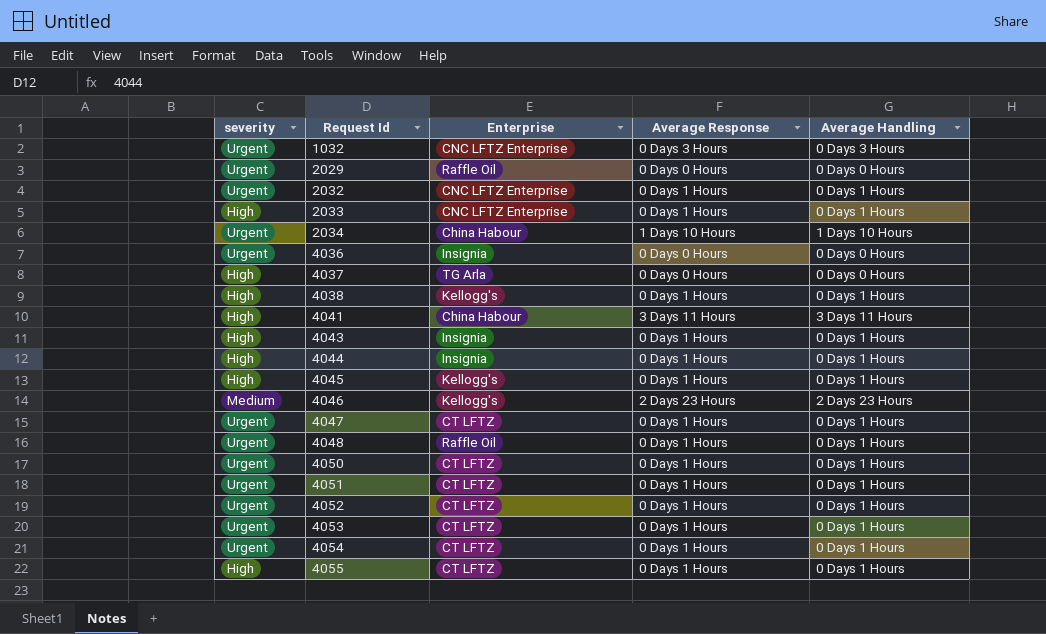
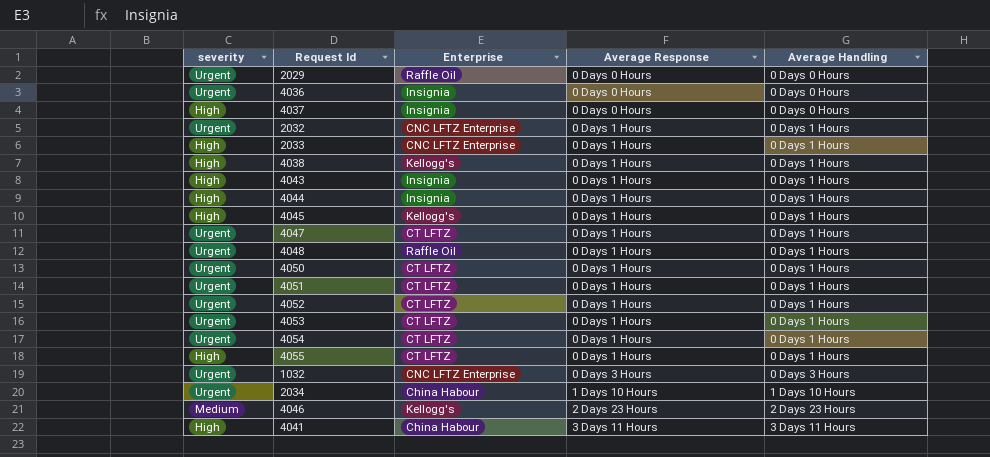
row order: Request Id ascending -> Average Response ascending
4037 | Enterprise: TG Arla -> Insignia

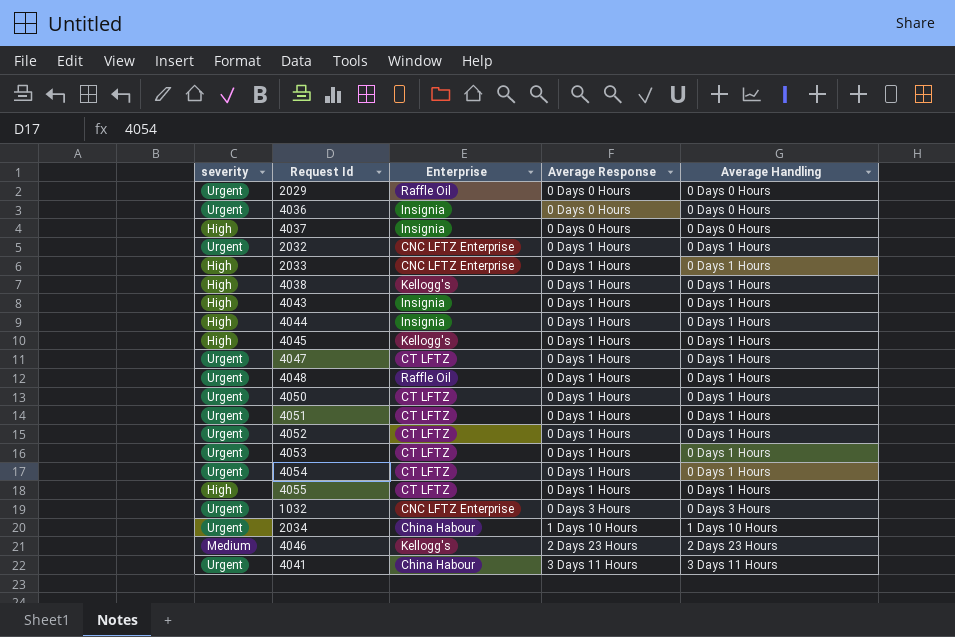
4041 | severity: High -> Urgent

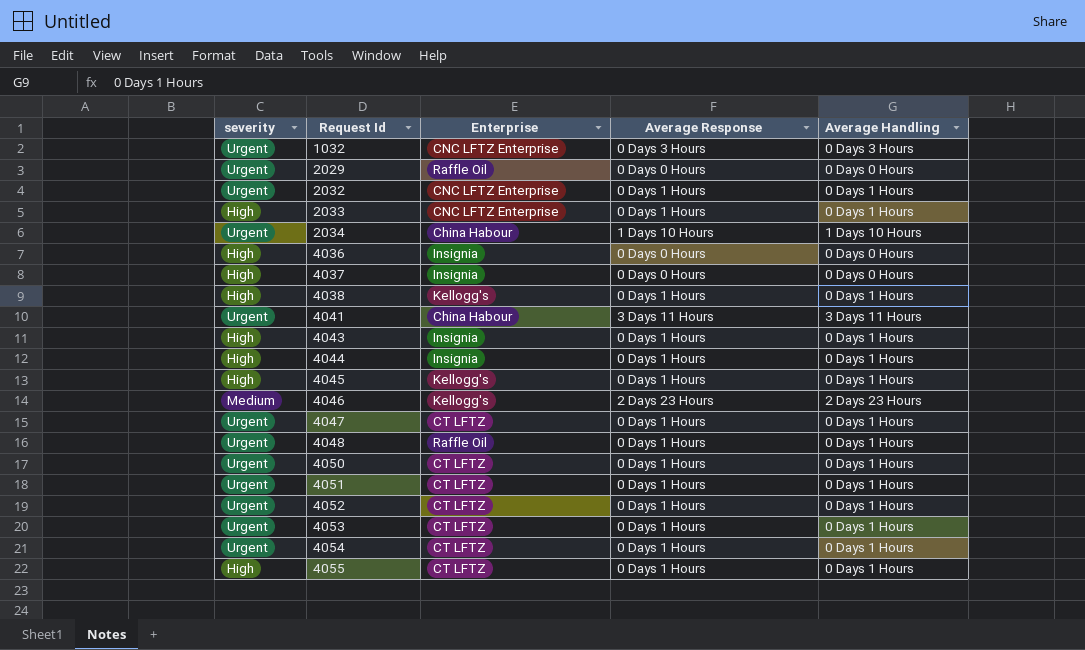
row order: Average Response ascending -> Request Id ascending
4036 | severity: Urgent -> High

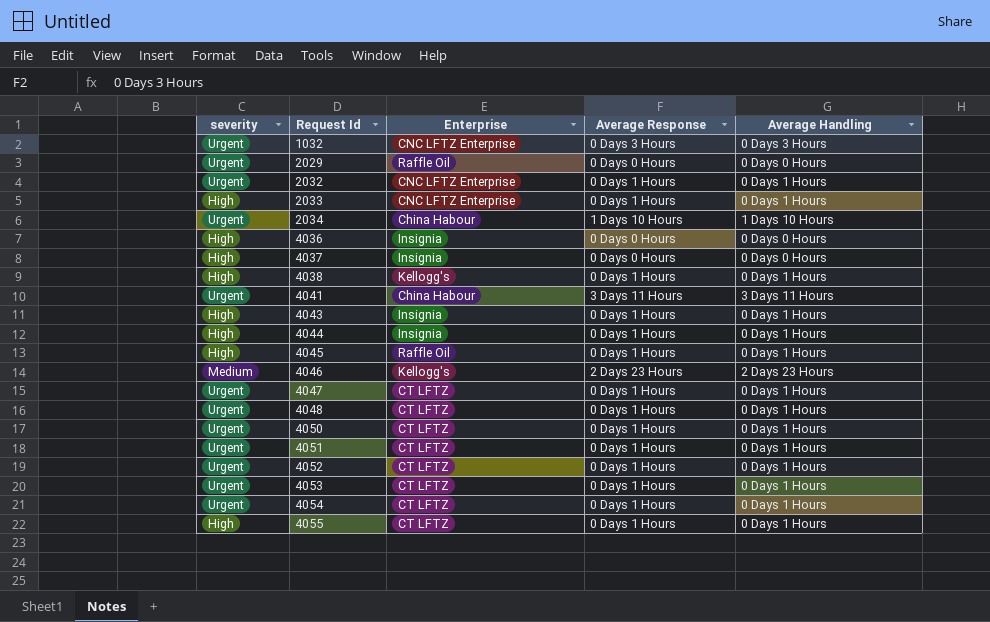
4045 | Enterprise: Kellogg's -> Raffle Oil
4048 | Enterprise: Raffle Oil -> CT LFTZ

